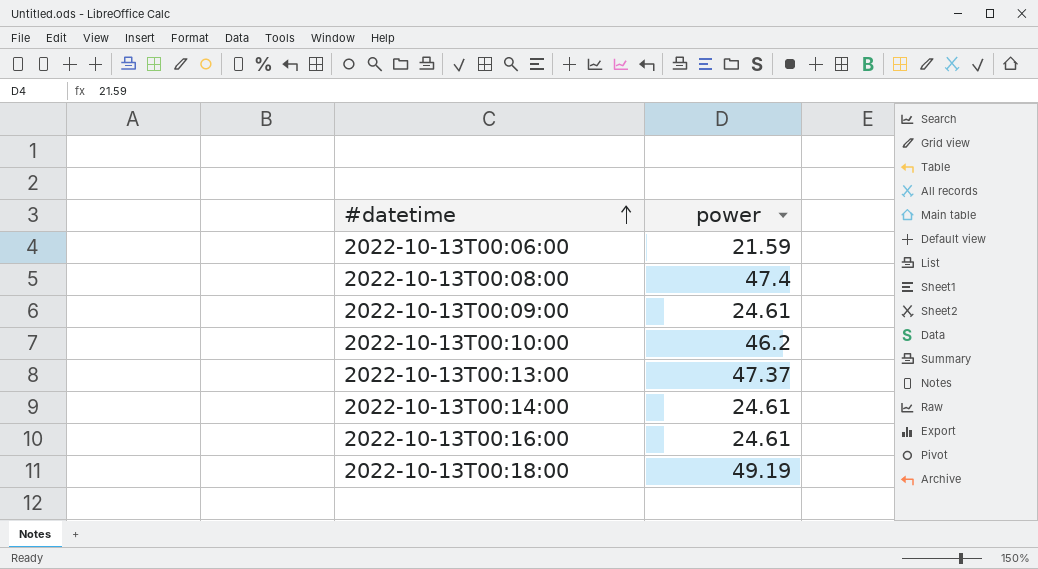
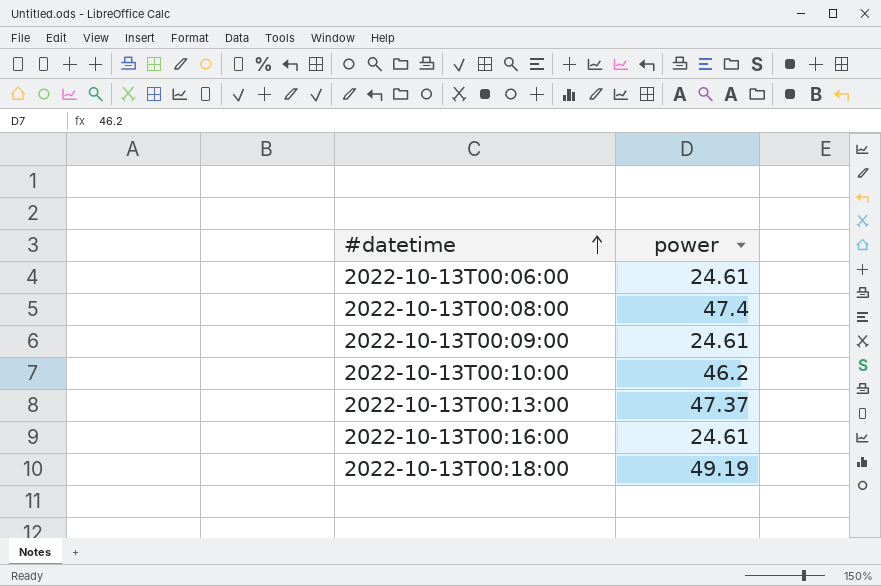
row 2022-10-13T00:14:00: 24.61 -> none
2022-10-13T00:06:00 | power: 21.59 -> 24.61

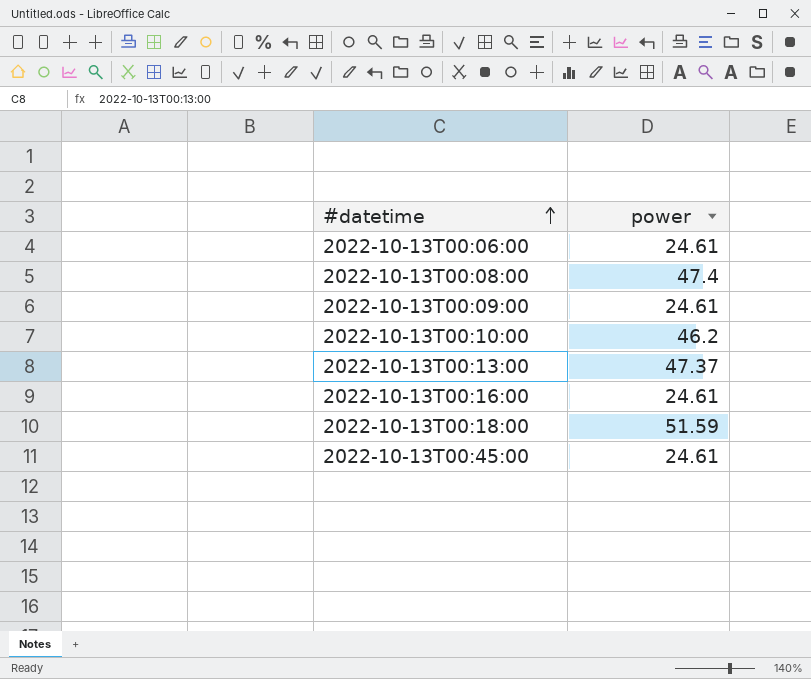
2022-10-13T00:18:00 | power: 49.19 -> 51.59
row 2022-10-13T00:45:00: none -> 24.61

